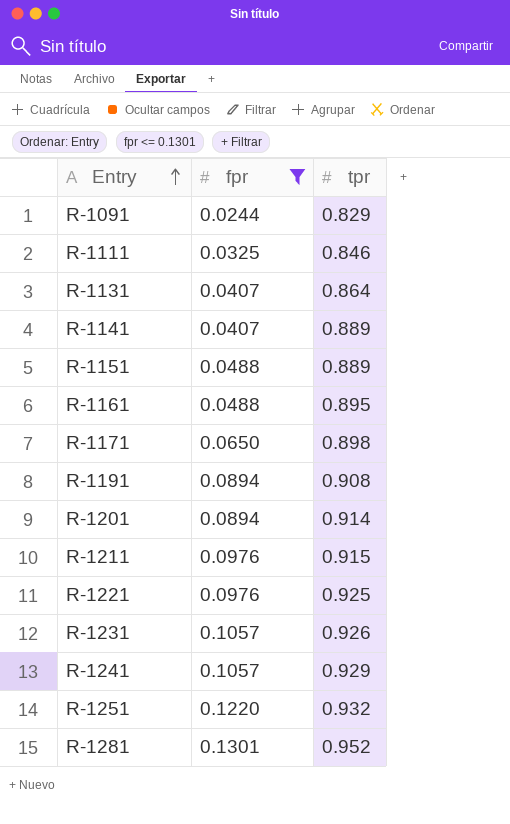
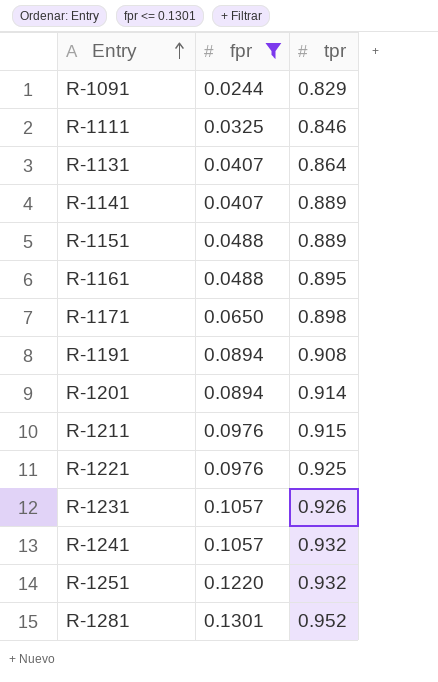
R-1241 | tpr: 0.929 -> 0.932

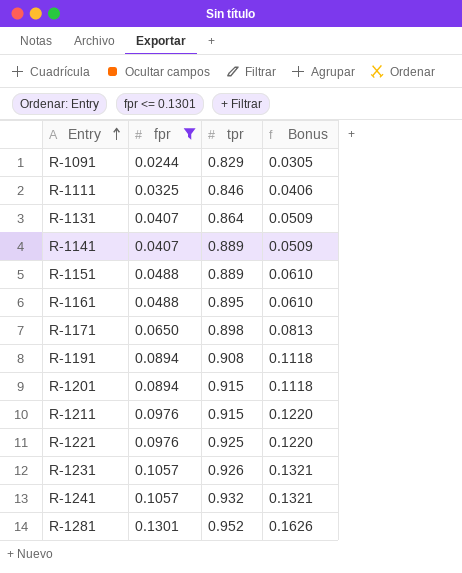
column Bonus | formula: none -> [fpr] * 1.25
row R-1251: 0.1220 | 0.932 -> none
R-1201 | tpr: 0.914 -> 0.915

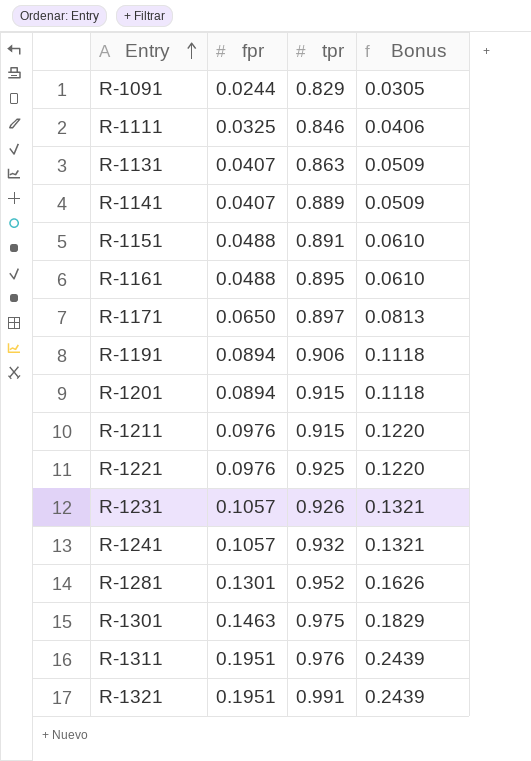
filter: fpr <= 0.1301 -> none
R-1131 | tpr: 0.864 -> 0.863
R-1151 | tpr: 0.889 -> 0.891
R-1171 | tpr: 0.898 -> 0.897
R-1191 | tpr: 0.908 -> 0.906

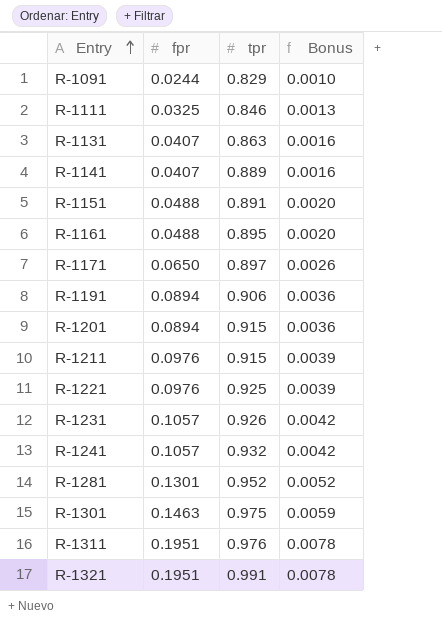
column Bonus | formula: [fpr] * 1.25 -> [fpr] * 0.04

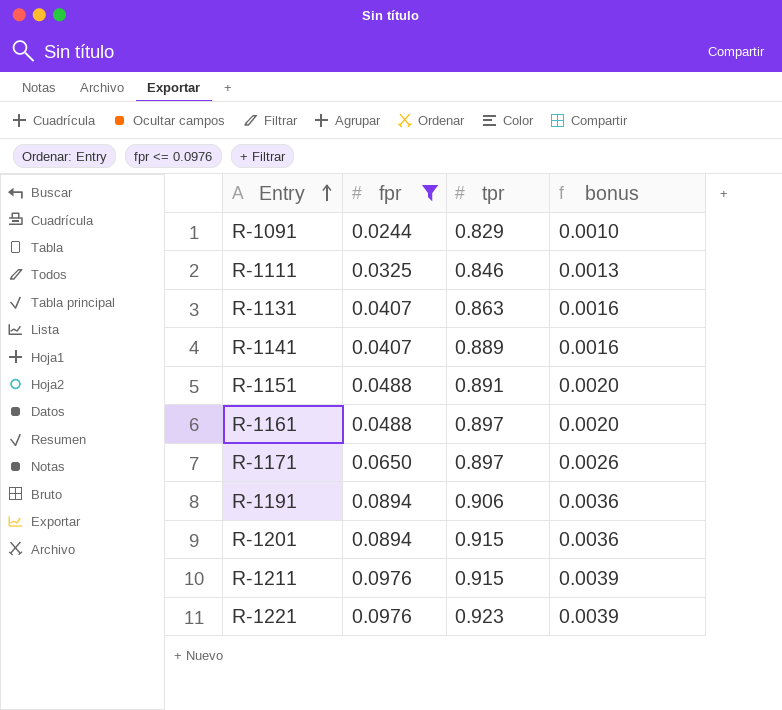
filter: none -> fpr <= 0.0976
column name: Bonus -> bonus
R-1161 | tpr: 0.895 -> 0.897
R-1221 | tpr: 0.925 -> 0.923

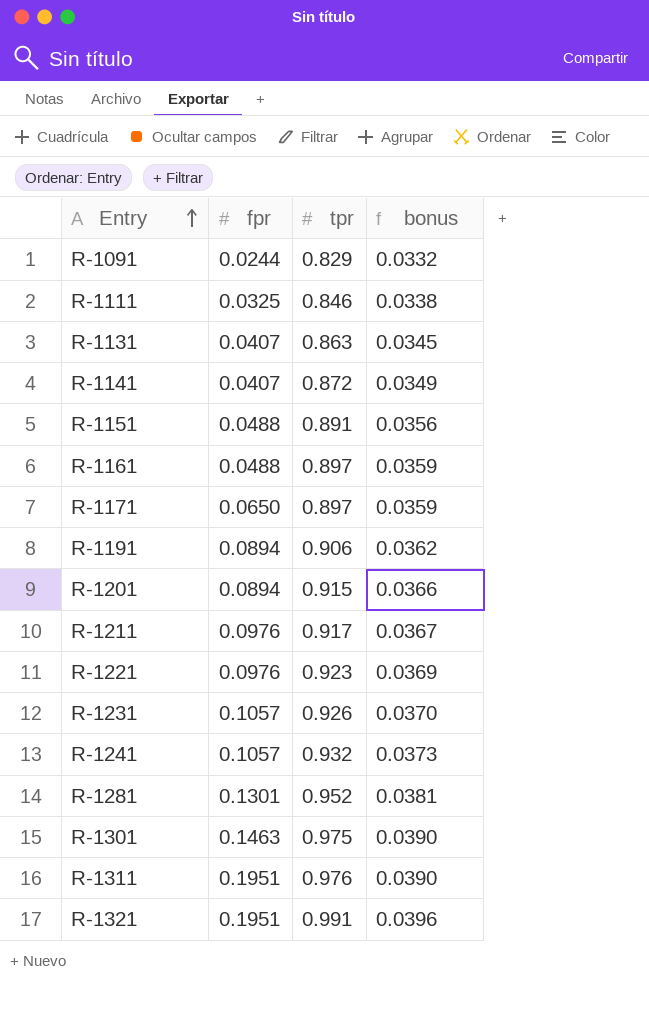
filter: fpr <= 0.0976 -> none
column bonus | formula: [fpr] * 0.04 -> [tpr] * 0.04
R-1141 | tpr: 0.889 -> 0.872
R-1211 | tpr: 0.915 -> 0.917

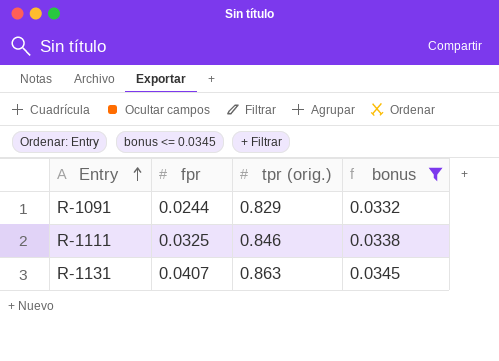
filter: none -> bonus <= 0.0345
column name: tpr -> tpr (orig.)

